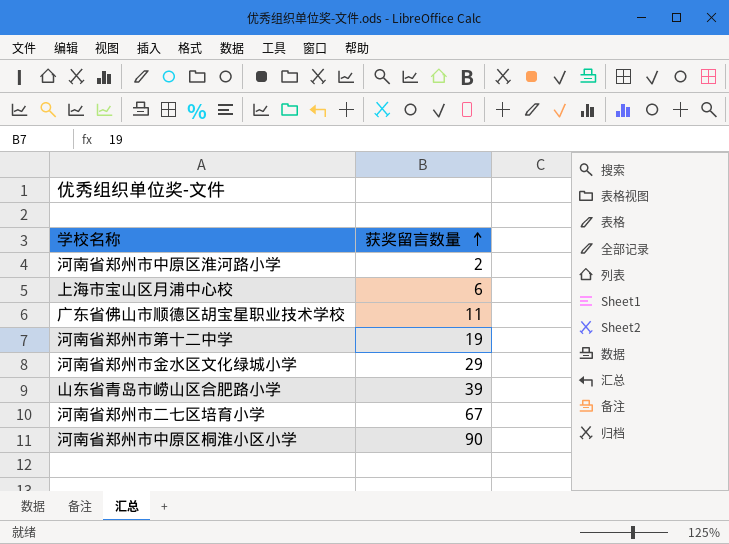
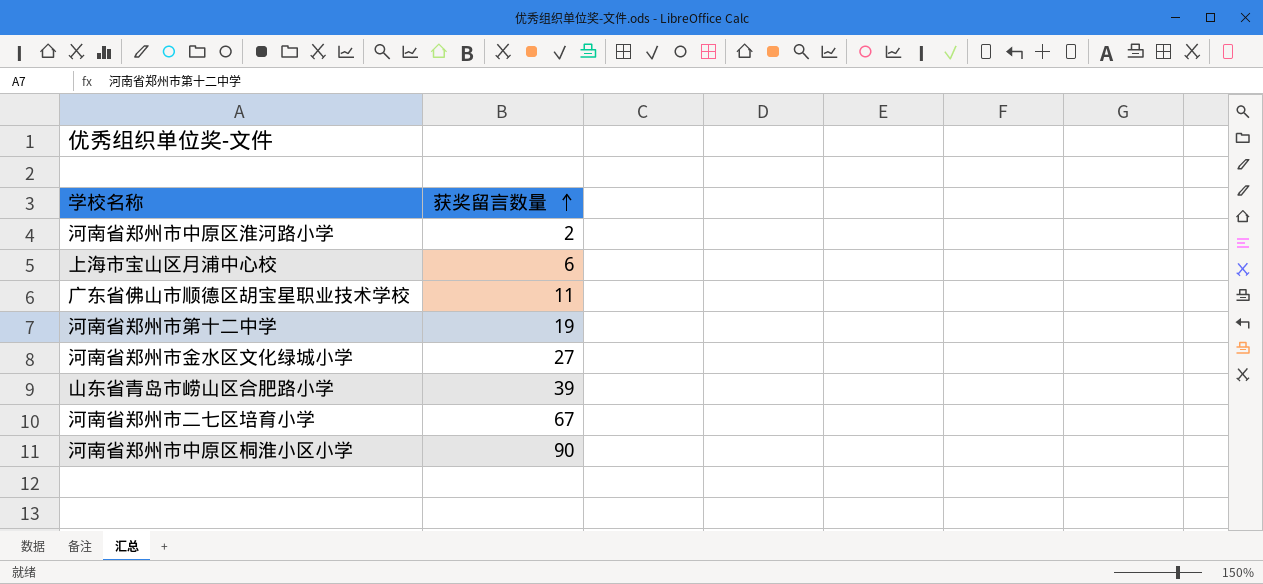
河南省郑州市金水区文化绿城小学 | 获奖留言数量: 29 -> 27

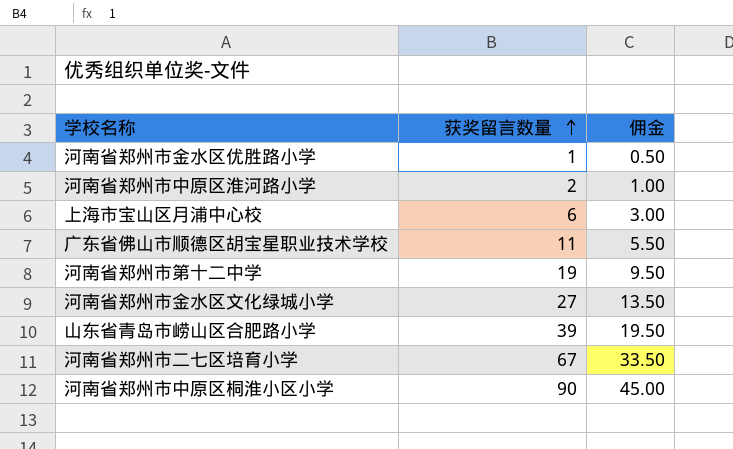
column 佣金 | formula: none -> [获奖留言数量] * 0.5
row 河南省郑州市金水区优胜路小学: none -> 1 | 0.50

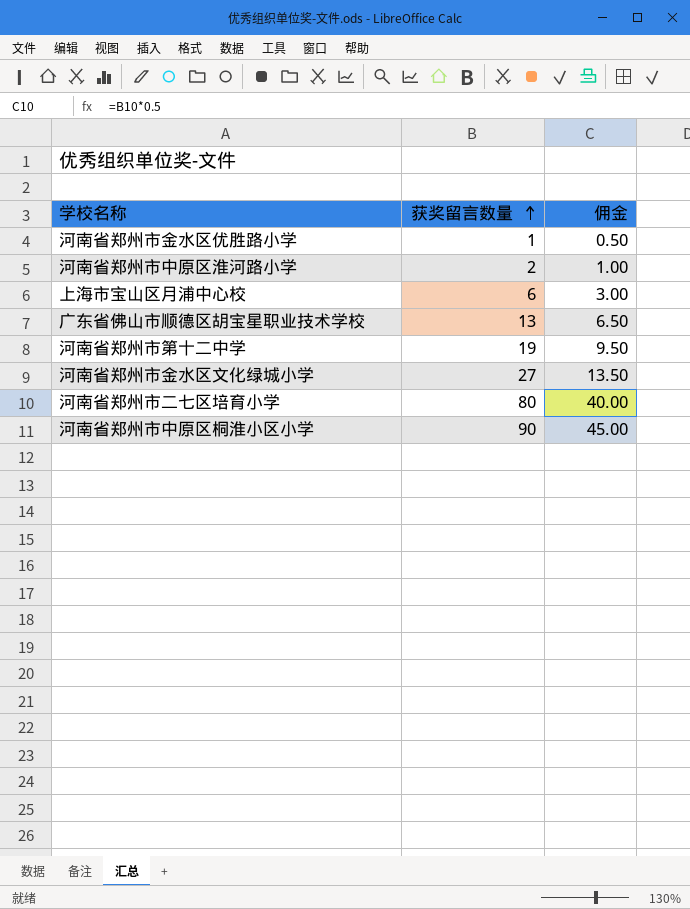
row 山东省青岛市崂山区合肥路小学: 39 | 19.50 -> none
广东省佛山市顺德区胡宝星职业技术学校 | 获奖留言数量: 11 -> 13
广东省佛山市顺德区胡宝星职业技术学校 | 佣金: 5.50 -> 6.50
河南省郑州市二七区培育小学 | 获奖留言数量: 67 -> 80
河南省郑州市二七区培育小学 | 佣金: 33.50 -> 40.00

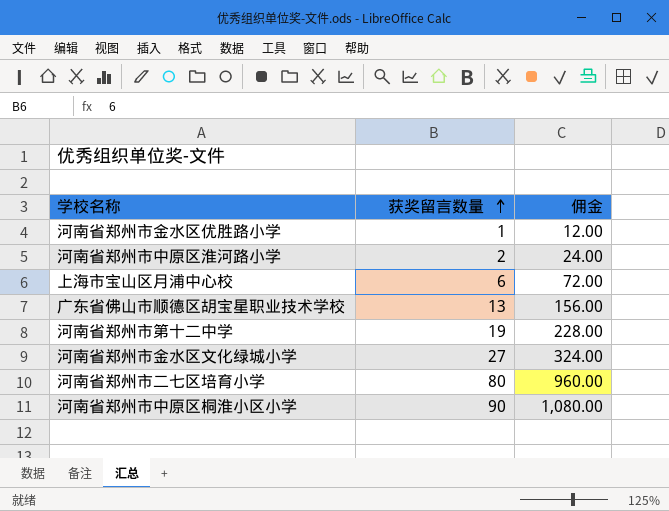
column 佣金 | formula: [获奖留言数量] * 0.5 -> [获奖留言数量] * 12

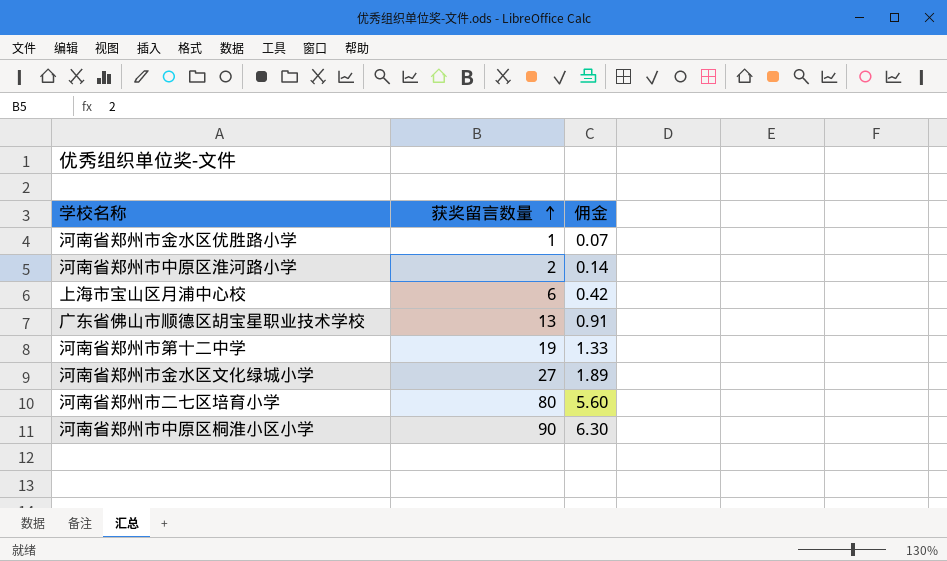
column 佣金 | formula: [获奖留言数量] * 12 -> [获奖留言数量] * 0.07

